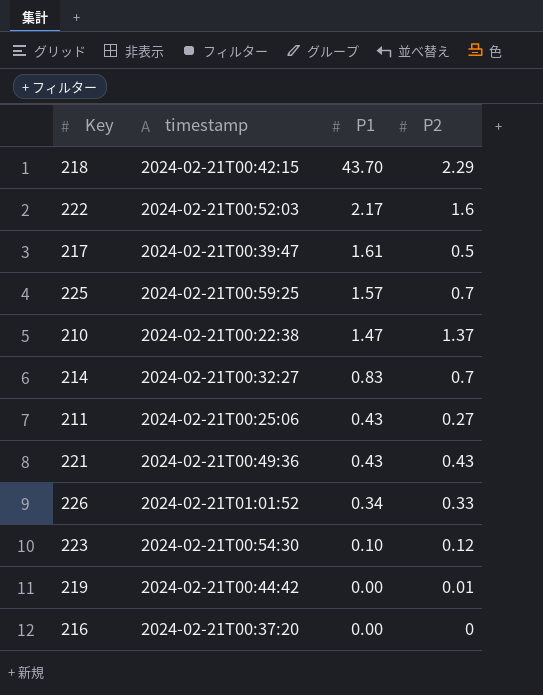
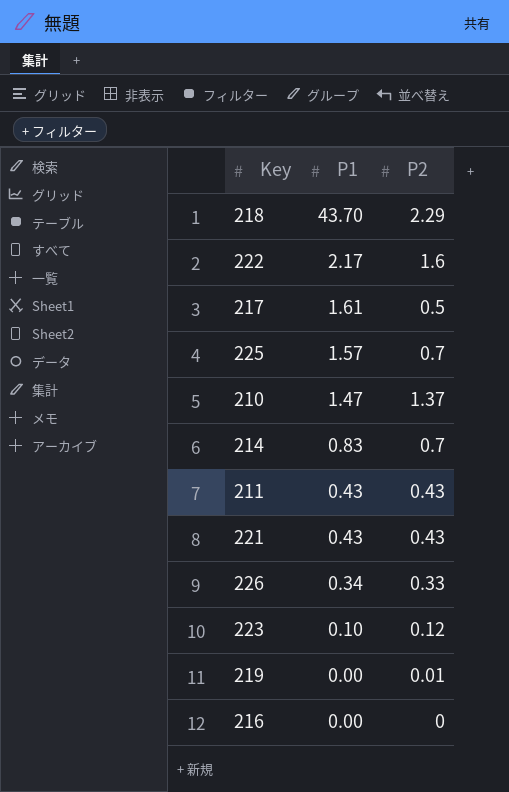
column timestamp | position: 2 -> none
211 | P2: 0.27 -> 0.43

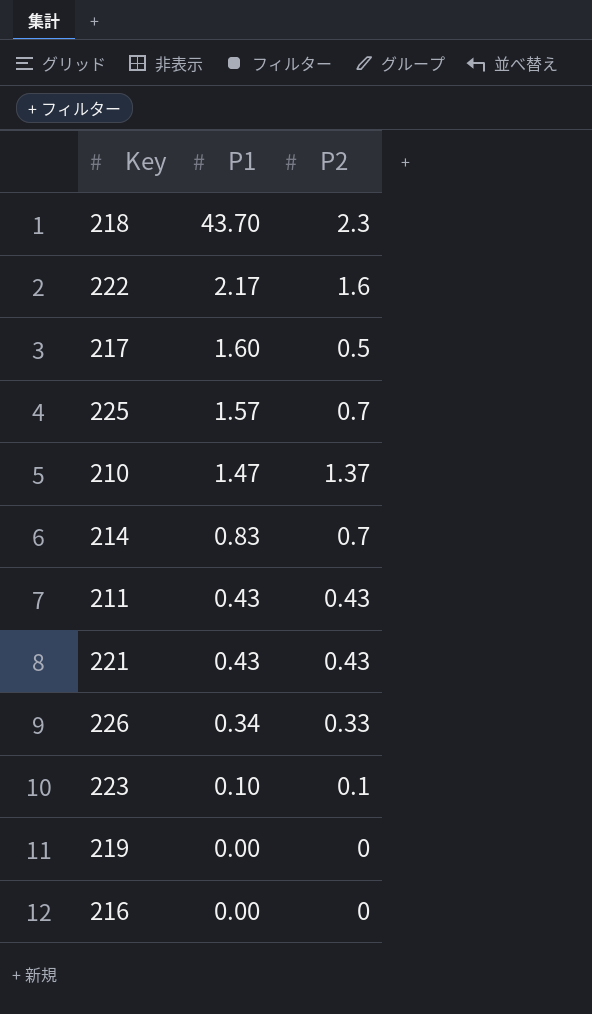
218 | P2: 2.29 -> 2.3
217 | P1: 1.61 -> 1.60
223 | P2: 0.12 -> 0.1
219 | P2: 0.01 -> 0

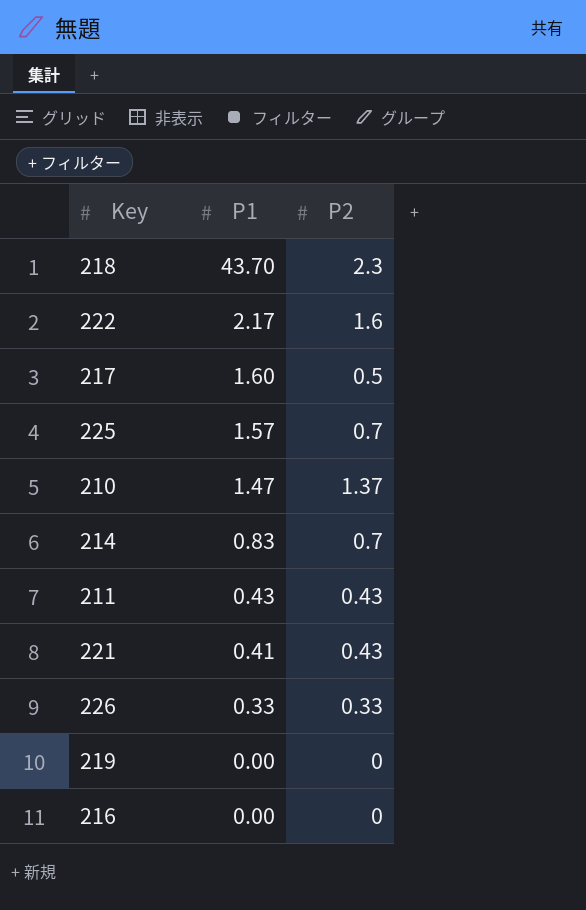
row 223: 0.10 | 0.1 -> none
221 | P1: 0.43 -> 0.41
226 | P1: 0.34 -> 0.33

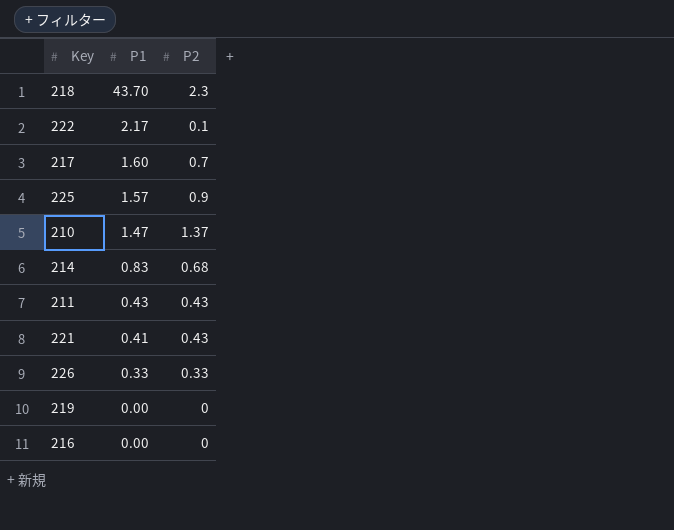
222 | P2: 1.6 -> 0.1
217 | P2: 0.5 -> 0.7
225 | P2: 0.7 -> 0.9
214 | P2: 0.7 -> 0.68

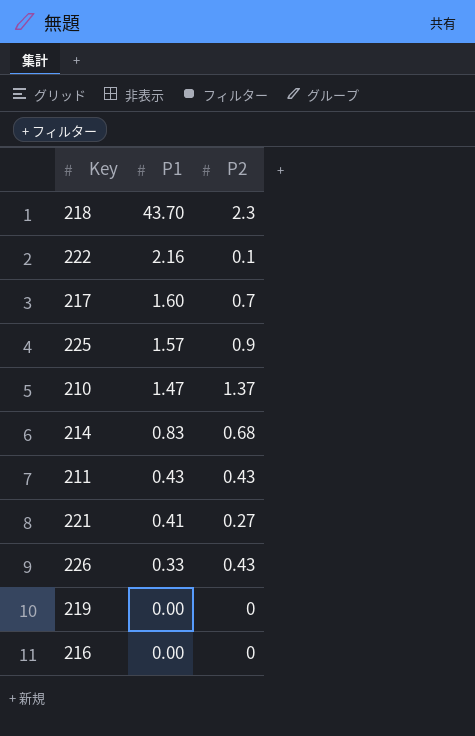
222 | P1: 2.17 -> 2.16
221 | P2: 0.43 -> 0.27
226 | P2: 0.33 -> 0.43

